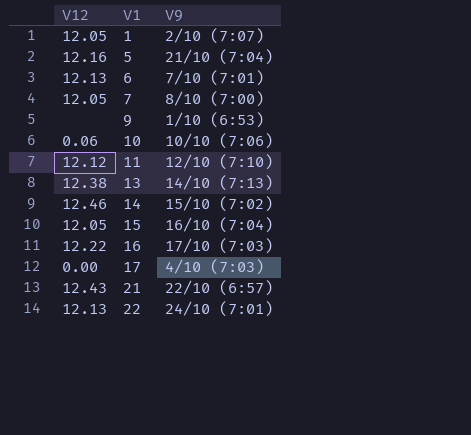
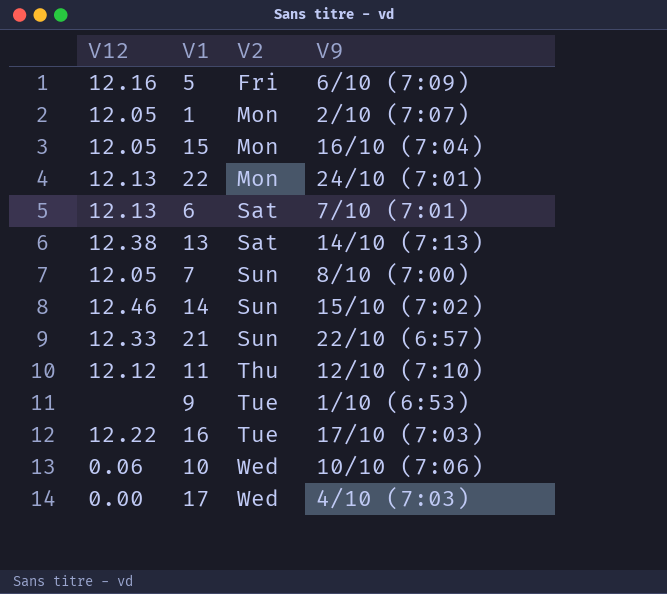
row order: V1 ascending -> V2 ascending
column V2 | position: none -> 3
5 | V9: 21/10 (7:04) -> 6/10 (7:09)
21 | V12: 12.43 -> 12.33

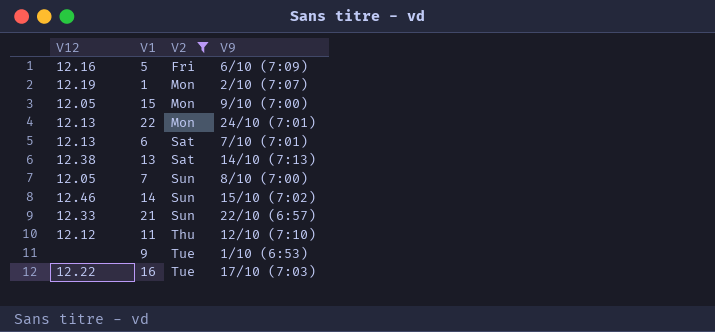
filter: none -> V2 != Wed
1 | V12: 12.05 -> 12.19
15 | V9: 16/10 (7:04) -> 9/10 (7:00)

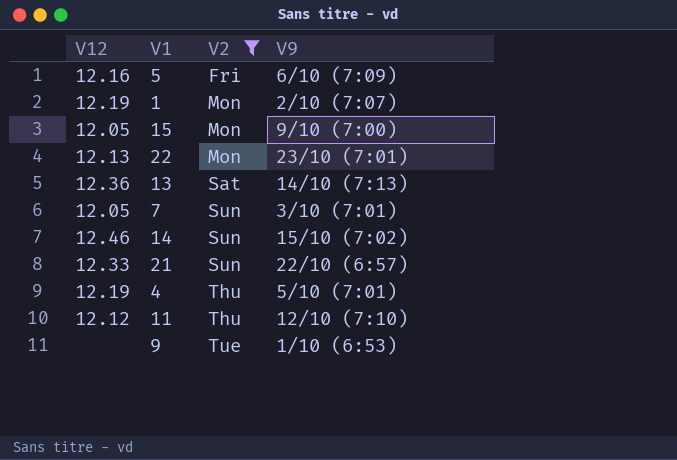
row 6: 12.13 | Sat | 7/10 (7:01) -> none
row 16: 12.22 | Tue | 17/10 (7:03) -> none
22 | V9: 24/10 (7:01) -> 23/10 (7:01)
13 | V12: 12.38 -> 12.36
7 | V9: 8/10 (7:00) -> 3/10 (7:01)
row 4: none -> 12.19 | Thu | 5/10 (7:01)

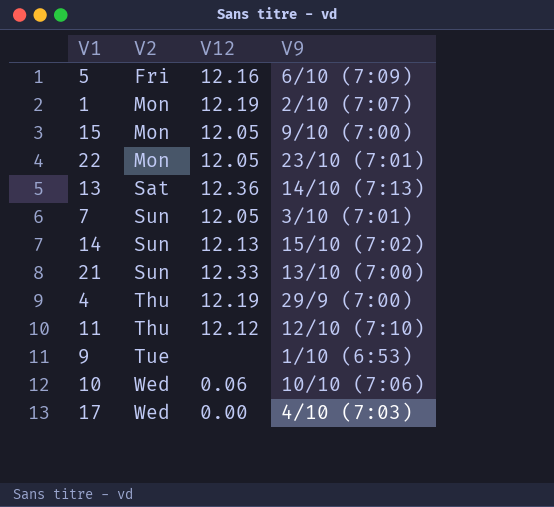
filter: V2 != Wed -> none
column V12 | position: 1 -> 3
22 | V12: 12.13 -> 12.05
14 | V12: 12.46 -> 12.13
21 | V9: 22/10 (6:57) -> 13/10 (7:00)
4 | V9: 5/10 (7:01) -> 29/9 (7:00)

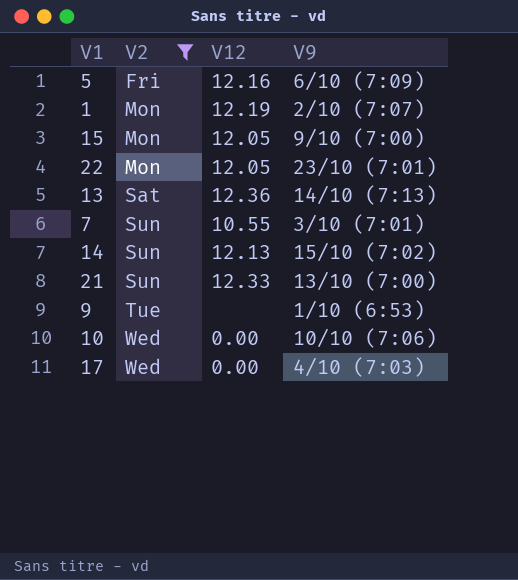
filter: none -> V2 != Thu
7 | V12: 12.05 -> 10.55
10 | V12: 0.06 -> 0.00

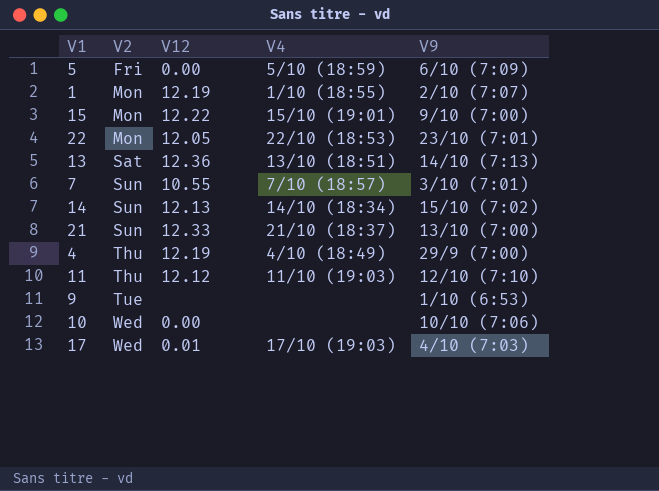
filter: V2 != Thu -> none
column V4 | position: none -> 4
5 | V12: 12.16 -> 0.00
15 | V12: 12.05 -> 12.22
17 | V12: 0.00 -> 0.01

